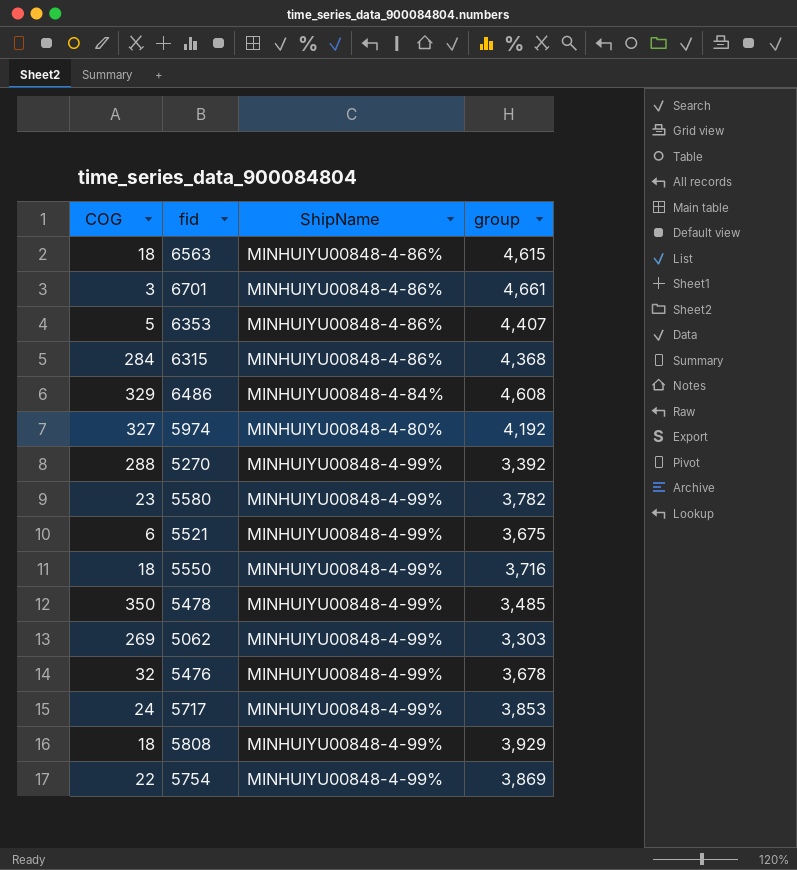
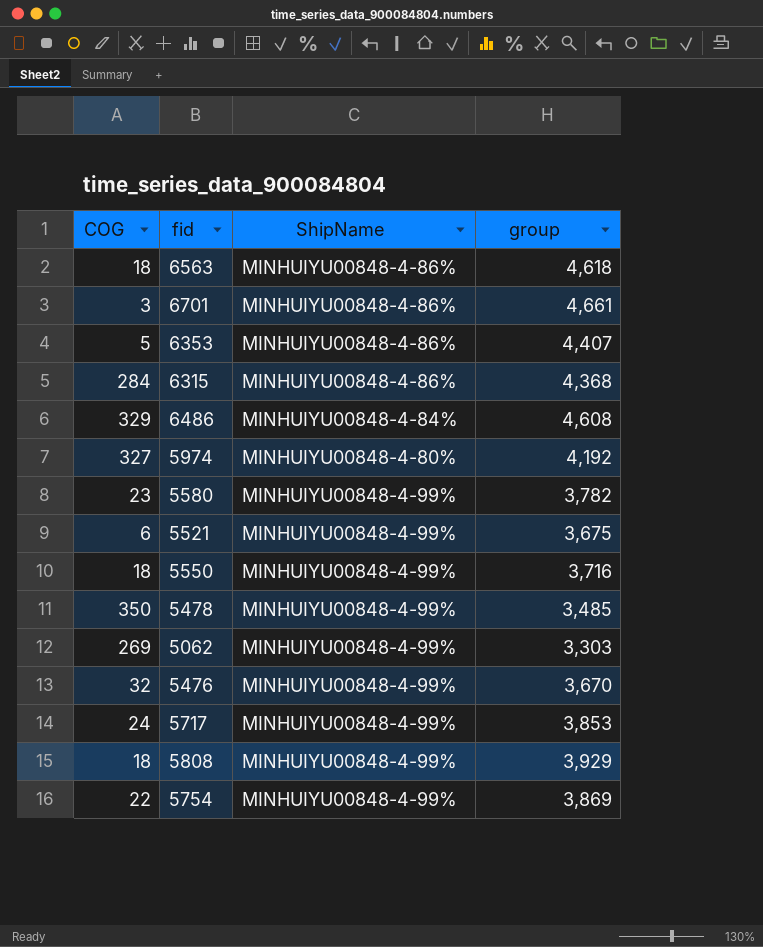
row 5270: 288 | MINHUIYU00848-4-99% | 3,392 -> none
6563 | group: 4,615 -> 4,618
5476 | group: 3,678 -> 3,670

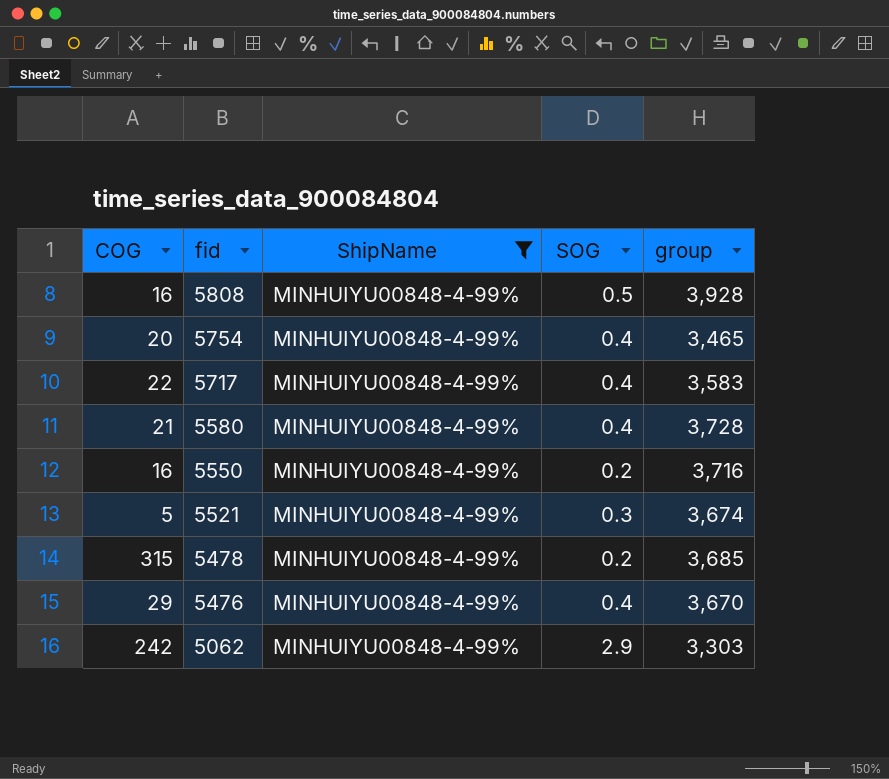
filter: none -> ShipName = MINHUIYU00848-4-99%
row order: none -> fid descending
column SOG | position: none -> 4
5808 | COG: 18 -> 16
5808 | group: 3,929 -> 3,928
5754 | COG: 22 -> 20
5754 | group: 3,869 -> 3,465
5717 | COG: 24 -> 22
5717 | group: 3,853 -> 3,583
5580 | COG: 23 -> 21
5580 | group: 3,782 -> 3,728
5550 | COG: 18 -> 16
5521 | COG: 6 -> 5
5521 | group: 3,675 -> 3,674
5478 | COG: 350 -> 315
5478 | group: 3,485 -> 3,685
5476 | COG: 32 -> 29
5062 | COG: 269 -> 242

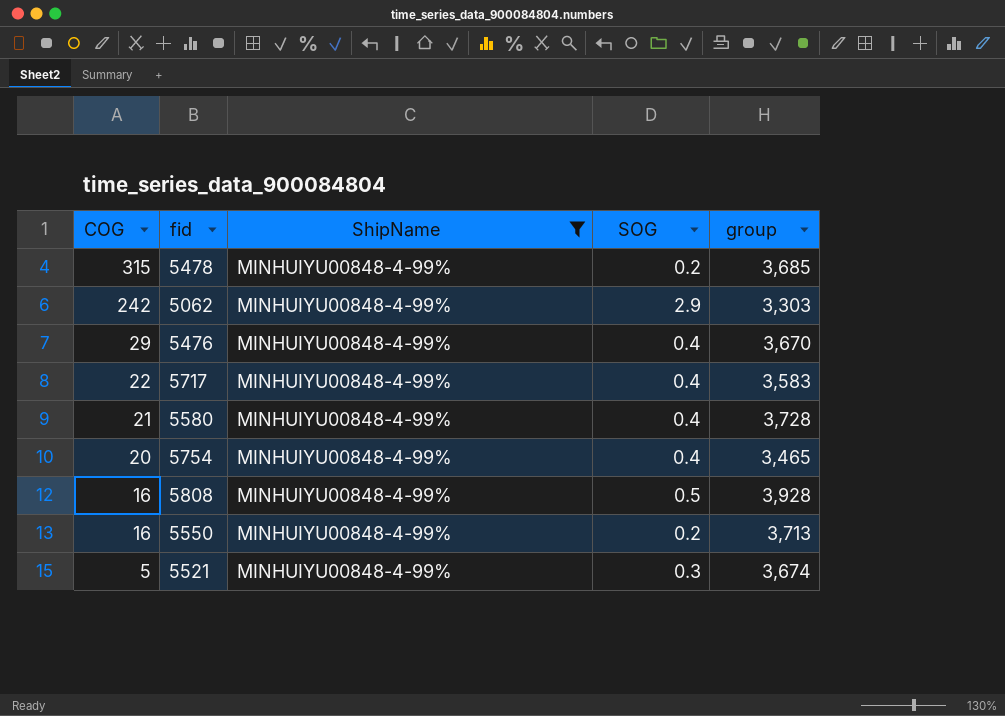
row order: fid descending -> COG descending
5550 | group: 3,716 -> 3,713

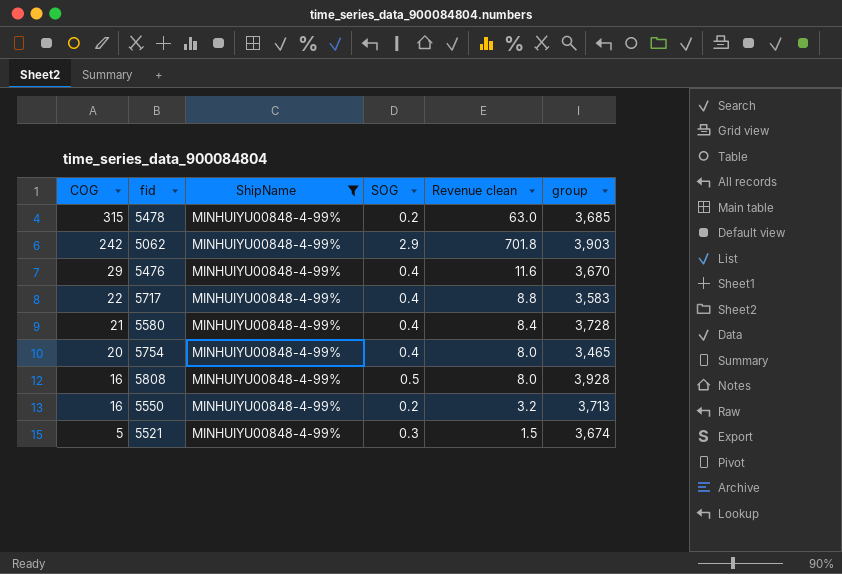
column Revenue clean | formula: none -> [COG] * [SOG]
5062 | group: 3,303 -> 3,903

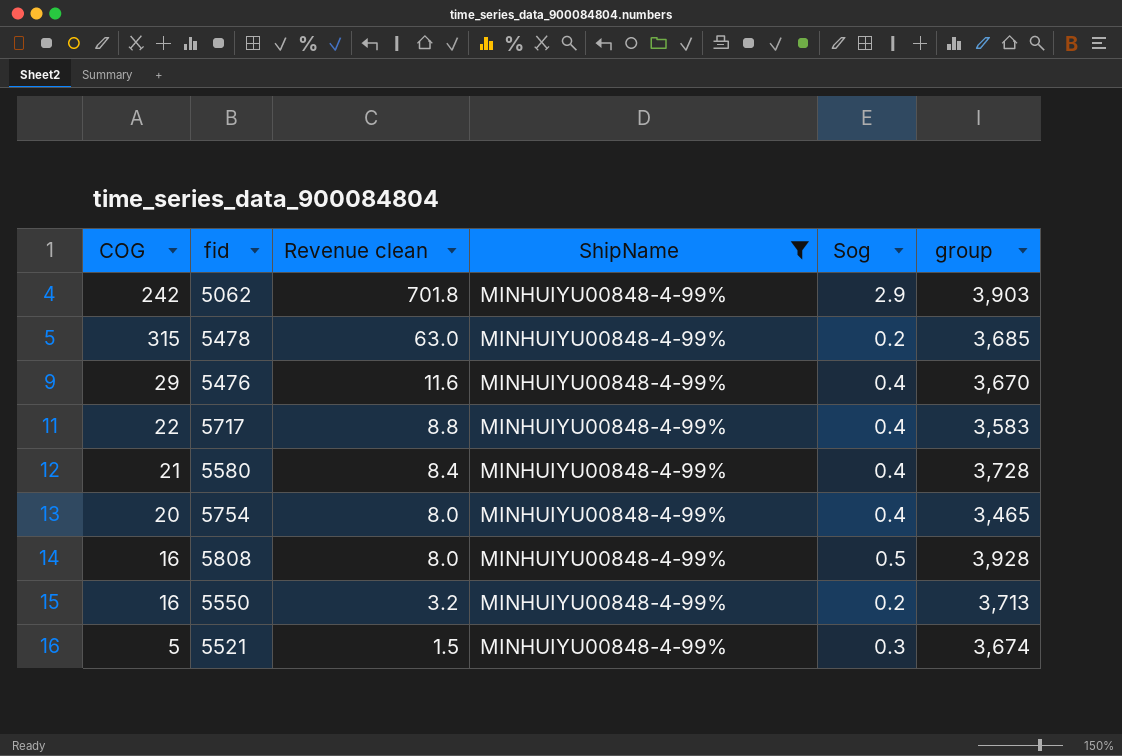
row order: COG descending -> Revenue clean descending
column Revenue clean | position: 5 -> 3
column name: SOG -> Sog

